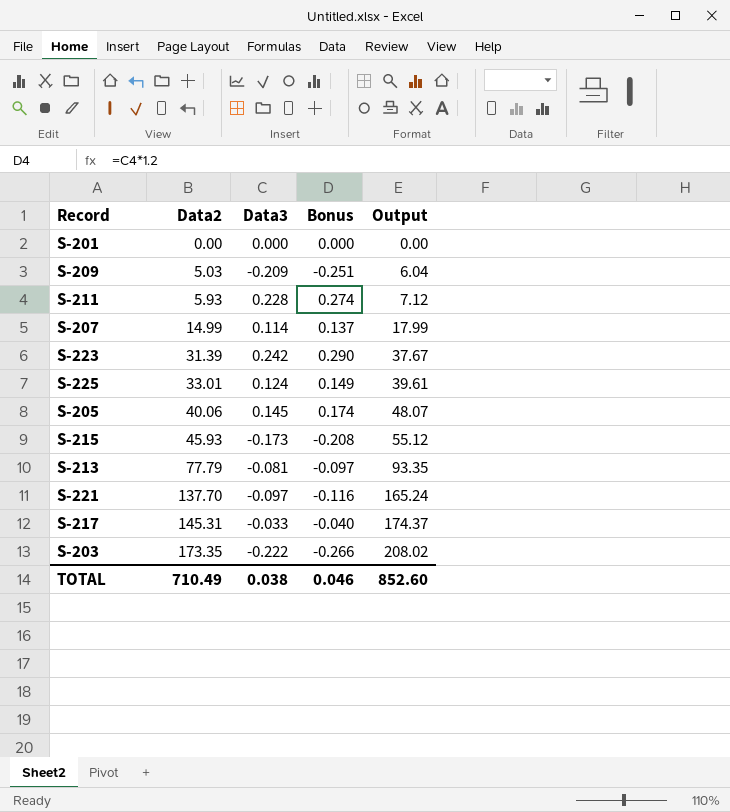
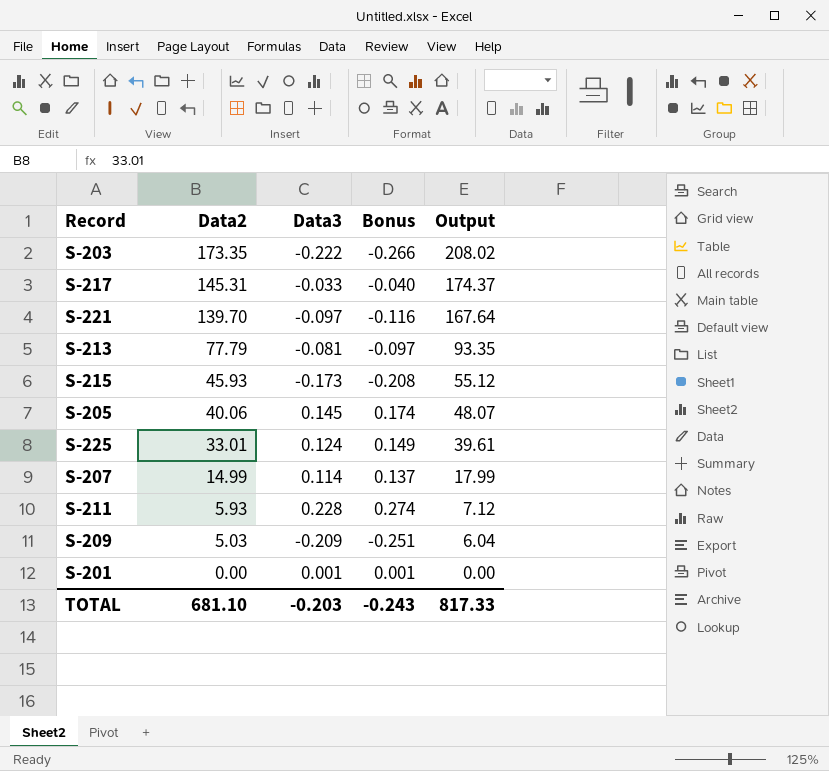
row order: Data2 ascending -> Data2 descending
row S-223: 31.39 | 0.242 | 0.290 | 37.67 -> none
S-221 | Data2: 137.70 -> 139.70
S-221 | Output: 165.24 -> 167.64
S-201 | Data3: 0.000 -> 0.001
S-201 | Bonus: 0.000 -> 0.001
TOTAL | Data2: 710.49 -> 681.10
TOTAL | Data3: 0.038 -> -0.203
TOTAL | Bonus: 0.046 -> -0.243
TOTAL | Output: 852.60 -> 817.33

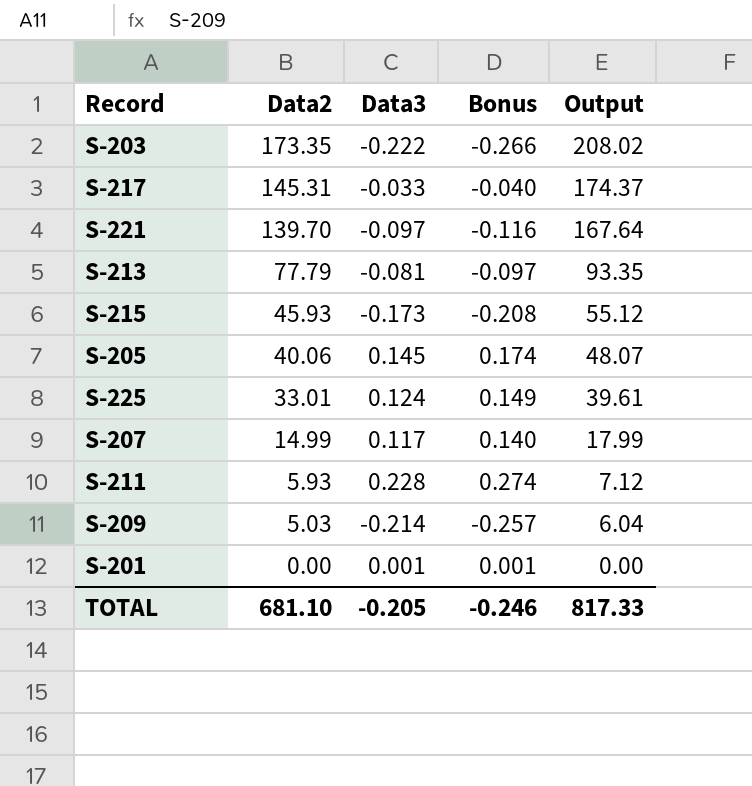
S-207 | Data3: 0.114 -> 0.117
S-207 | Bonus: 0.137 -> 0.140
S-209 | Data3: -0.209 -> -0.214
S-209 | Bonus: -0.251 -> -0.257
TOTAL | Data3: -0.203 -> -0.205
TOTAL | Bonus: -0.243 -> -0.246

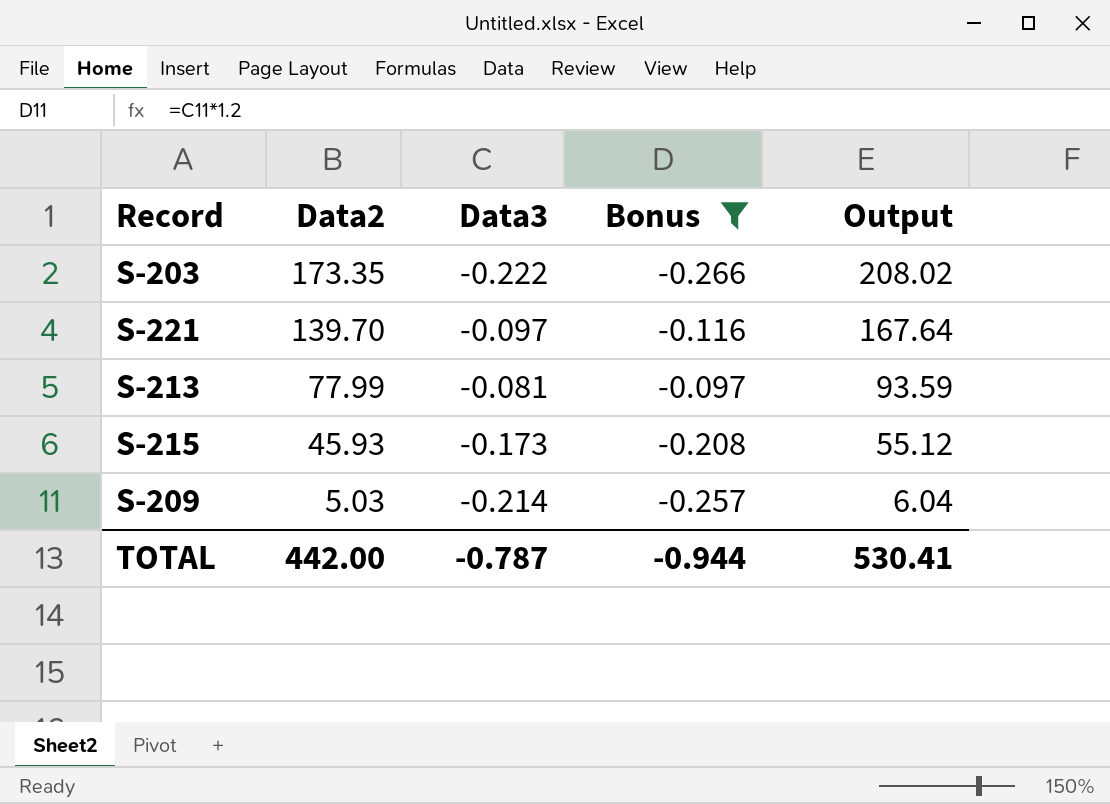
filter: none -> Bonus <= -0.097
S-213 | Data2: 77.79 -> 77.99
S-213 | Output: 93.35 -> 93.59
TOTAL | Data2: 681.10 -> 442.00
TOTAL | Data3: -0.205 -> -0.787
TOTAL | Bonus: -0.246 -> -0.944
TOTAL | Output: 817.33 -> 530.41

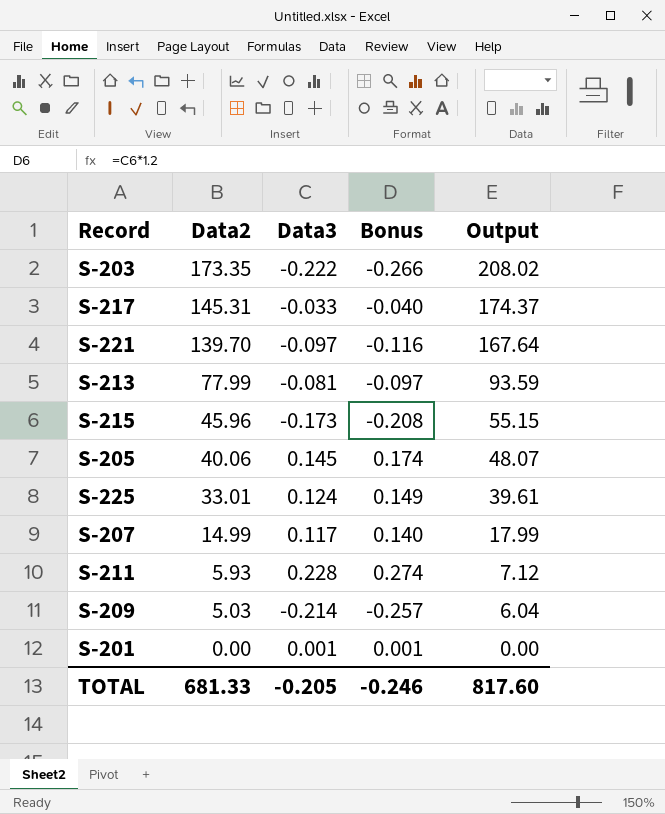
filter: Bonus <= -0.097 -> none
S-215 | Data2: 45.93 -> 45.96
S-215 | Output: 55.12 -> 55.15
TOTAL | Data2: 442.00 -> 681.33
TOTAL | Data3: -0.787 -> -0.205
TOTAL | Bonus: -0.944 -> -0.246
TOTAL | Output: 530.41 -> 817.60

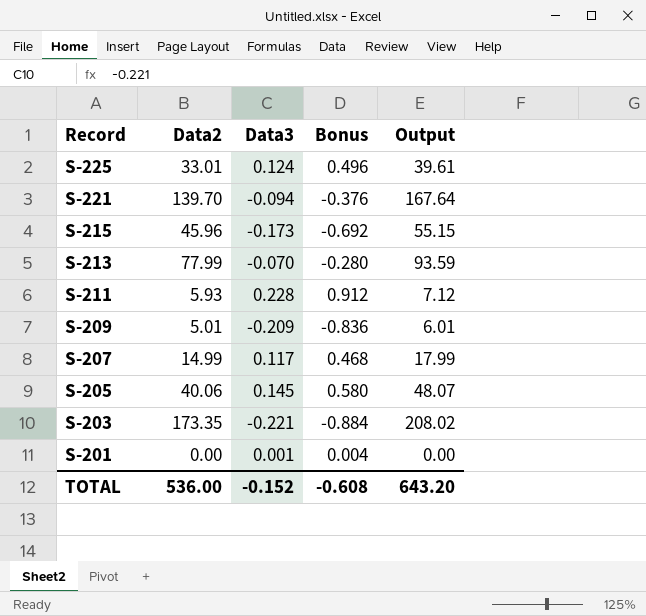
row order: Data2 descending -> Record descending
column Bonus | formula: [Data3] * 1.2 -> [Data3] * 4
row S-217: 145.31 | -0.033 | -0.040 | 174.37 -> none
S-221 | Data3: -0.097 -> -0.094
S-213 | Data3: -0.081 -> -0.070
S-209 | Data2: 5.03 -> 5.01
S-209 | Data3: -0.214 -> -0.209
S-209 | Output: 6.04 -> 6.01
S-203 | Data3: -0.222 -> -0.221
TOTAL | Data2: 681.33 -> 536.00
TOTAL | Data3: -0.205 -> -0.152
TOTAL | Bonus: -0.246 -> -0.608
TOTAL | Output: 817.60 -> 643.20

